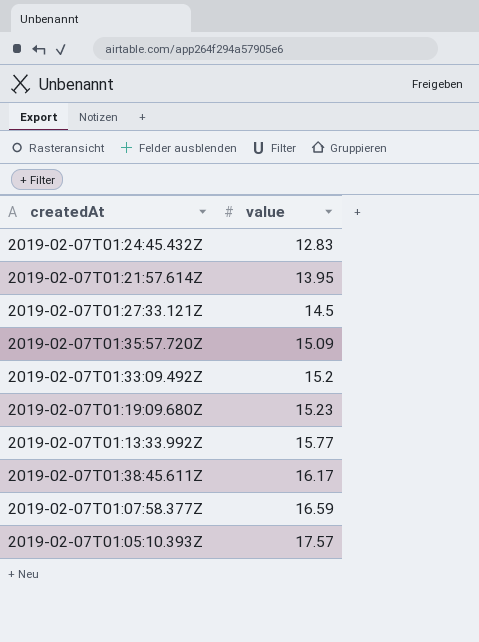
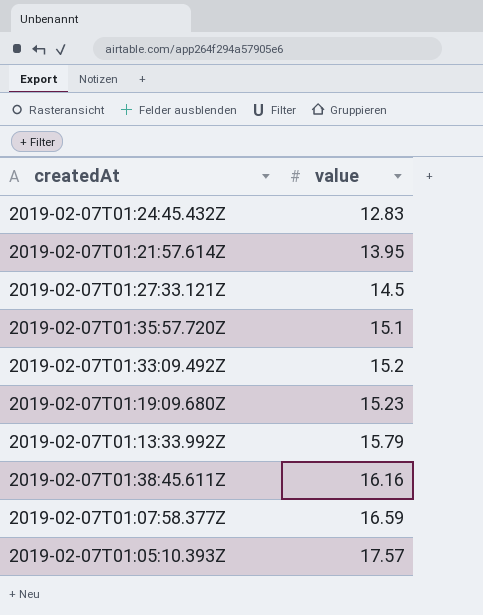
2019-02-07T01:35:57.720Z | value: 15.09 -> 15.1
2019-02-07T01:13:33.992Z | value: 15.77 -> 15.79
2019-02-07T01:38:45.611Z | value: 16.17 -> 16.16

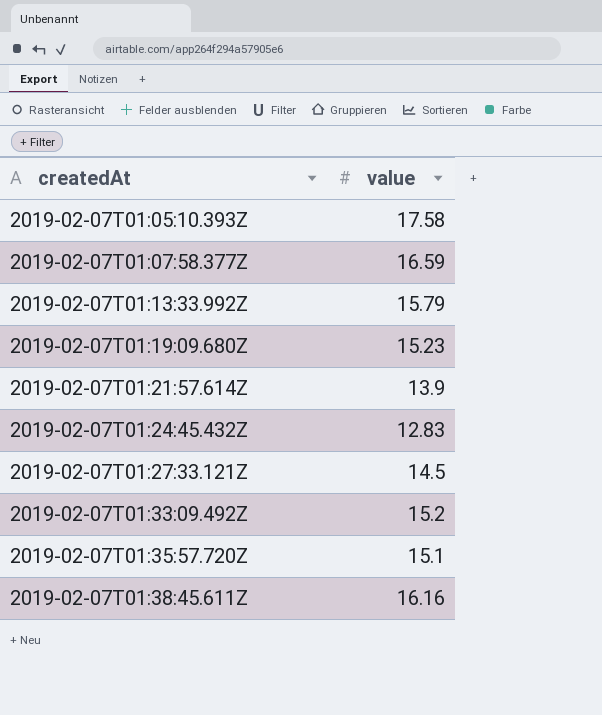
row order: value ascending -> createdAt ascending
2019-02-07T01:05:10.393Z | value: 17.57 -> 17.58
2019-02-07T01:21:57.614Z | value: 13.95 -> 13.9

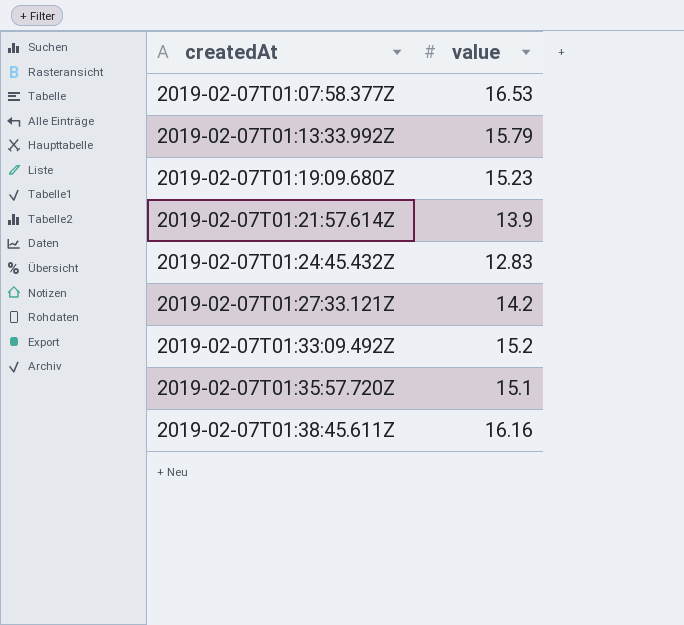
row 2019-02-07T01:05:10.393Z: 17.58 -> none
2019-02-07T01:07:58.377Z | value: 16.59 -> 16.53
2019-02-07T01:27:33.121Z | value: 14.5 -> 14.2

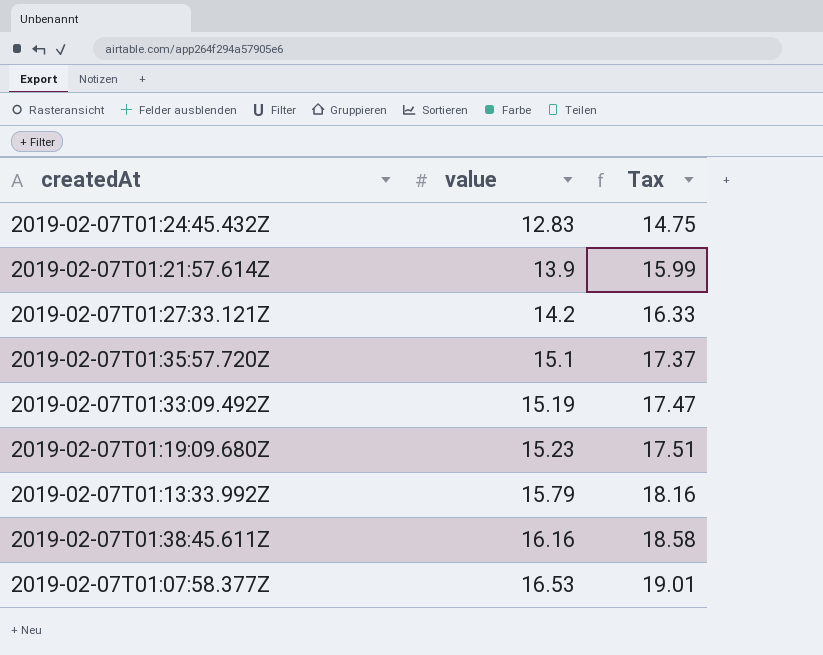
row order: createdAt ascending -> value ascending
column Tax | formula: none -> [value] * 1.15
2019-02-07T01:33:09.492Z | value: 15.2 -> 15.19

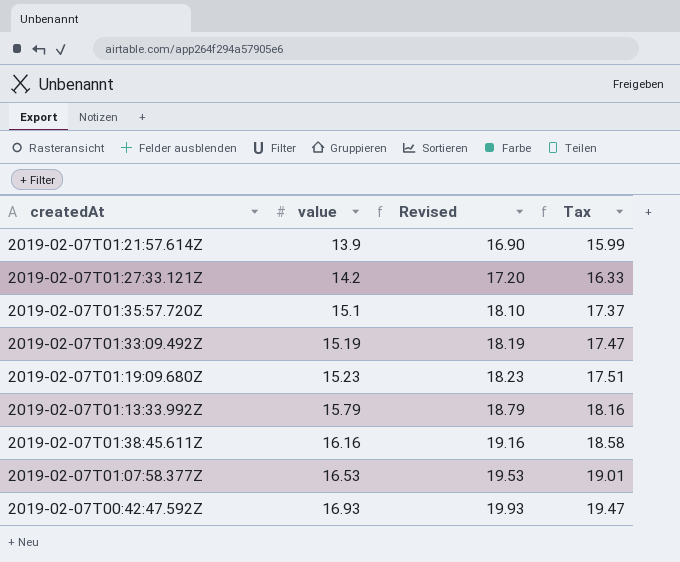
column Revised | formula: none -> [value] + 3
row 2019-02-07T01:24:45.432Z: 12.83 | 14.75 -> none
row 2019-02-07T00:42:47.592Z: none -> 16.93 | 19.93 | 19.47

